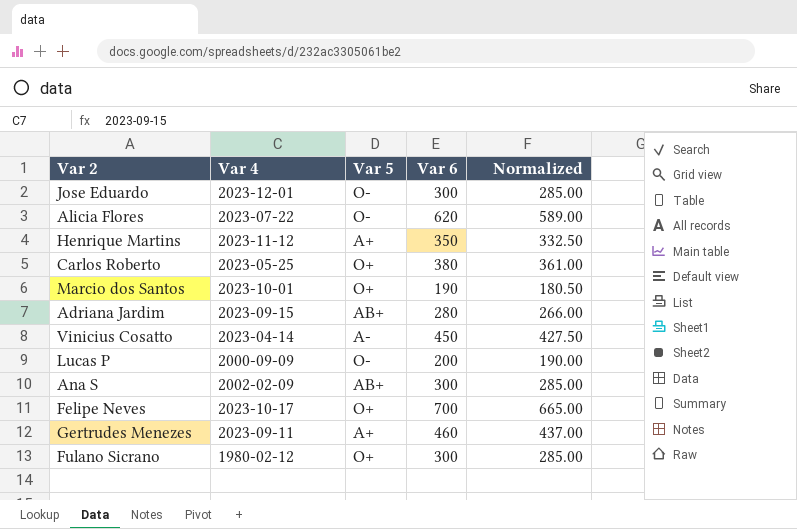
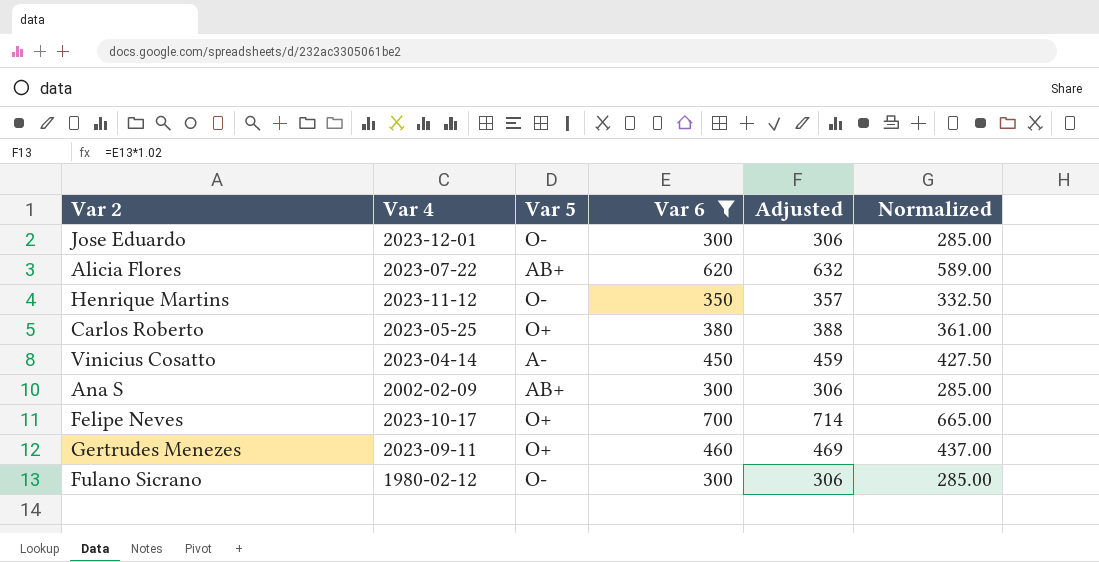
filter: none -> Var 6 >= 300
column Adjusted | formula: none -> [Var 6] * 1.02
Alicia Flores | Var 5: O- -> AB+
Henrique Martins | Var 5: A+ -> O-
Gertrudes Menezes | Var 5: A+ -> O+
Fulano Sicrano | Var 5: O+ -> O-

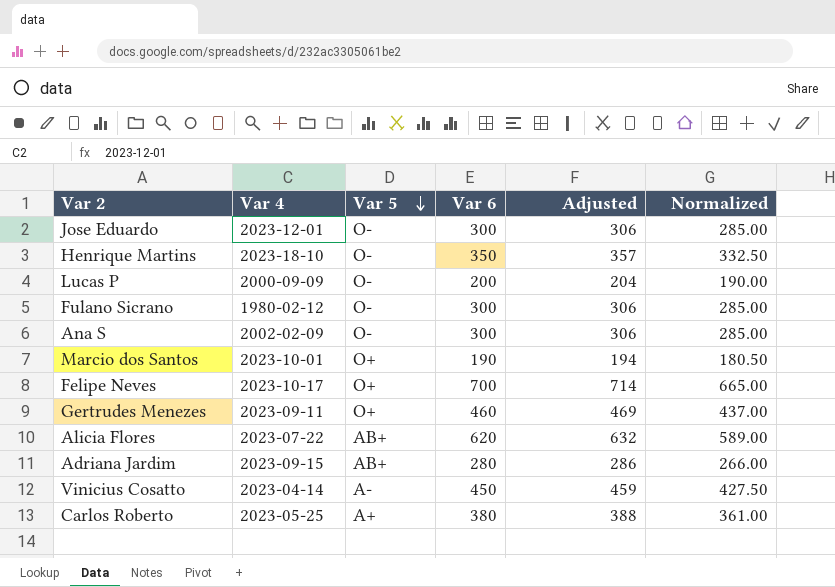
filter: Var 6 >= 300 -> none
row order: none -> Var 5 descending
Henrique Martins | Var 4: 2023-11-12 -> 2023-18-10
Ana S | Var 5: AB+ -> O-
Carlos Roberto | Var 5: O+ -> A+

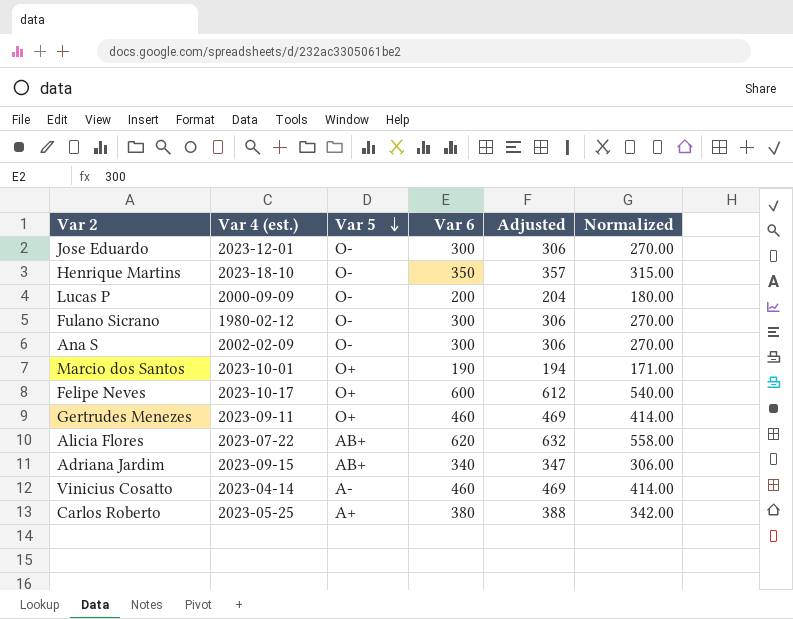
column name: Var 4 -> Var 4 (est.)
column Normalized | formula: [Var 6] * 0.95 -> [Var 6] * 0.9
Felipe Neves | Var 6: 700 -> 600
Felipe Neves | Adjusted: 714 -> 612
Adriana Jardim | Var 6: 280 -> 340
Adriana Jardim | Adjusted: 286 -> 347
Vinicius Cosatto | Var 6: 450 -> 460
Vinicius Cosatto | Adjusted: 459 -> 469

